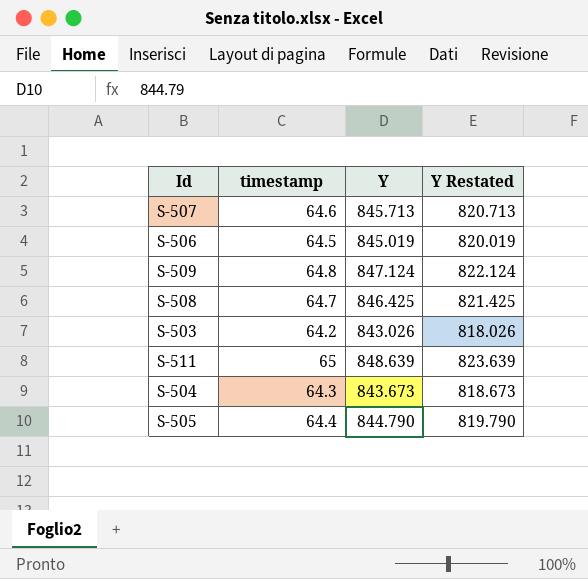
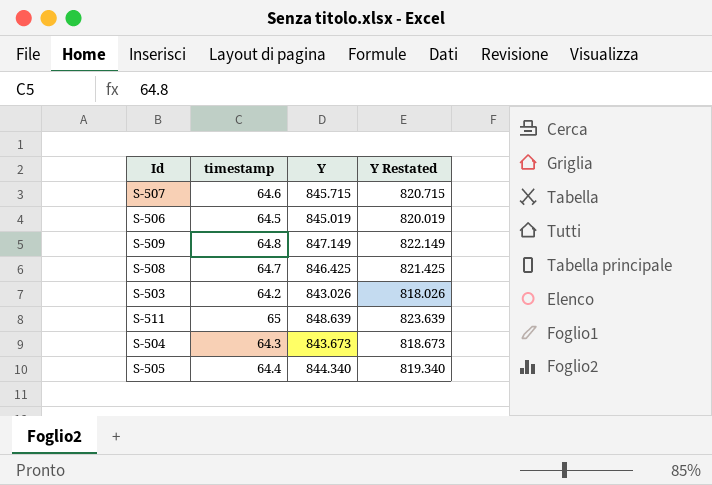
S-507 | Y: 845.713 -> 845.715
S-507 | Y Restated: 820.713 -> 820.715
S-509 | Y: 847.124 -> 847.149
S-509 | Y Restated: 822.124 -> 822.149
S-505 | Y: 844.790 -> 844.340
S-505 | Y Restated: 819.790 -> 819.340

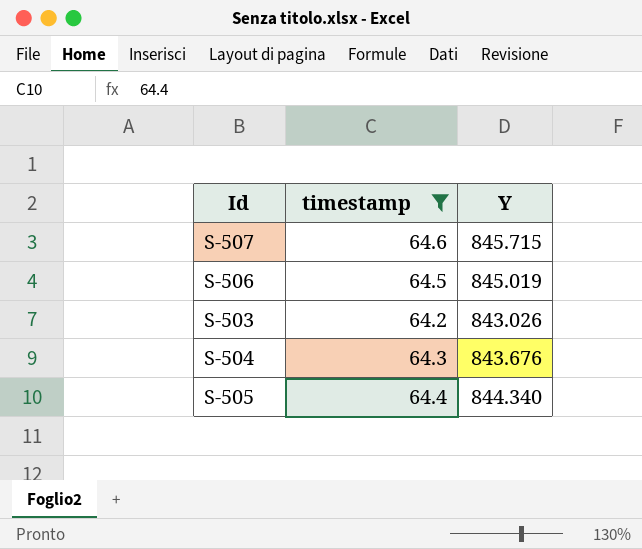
filter: none -> timestamp <= 64.6
column Y Restated | formula: [Y] - 25 -> none
S-504 | Y: 843.673 -> 843.676

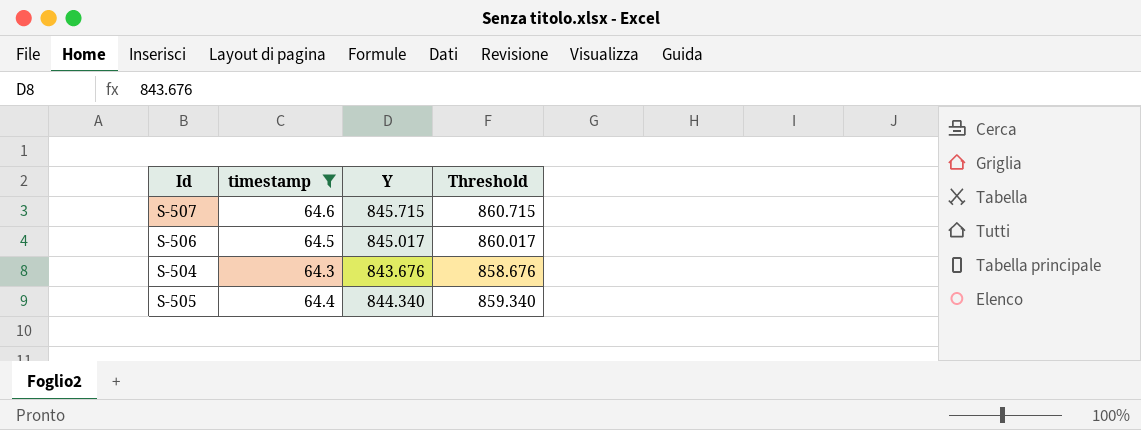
column Threshold | formula: none -> [Y] + 15
row S-503: 64.2 | 843.026 -> none
S-506 | Y: 845.019 -> 845.017

